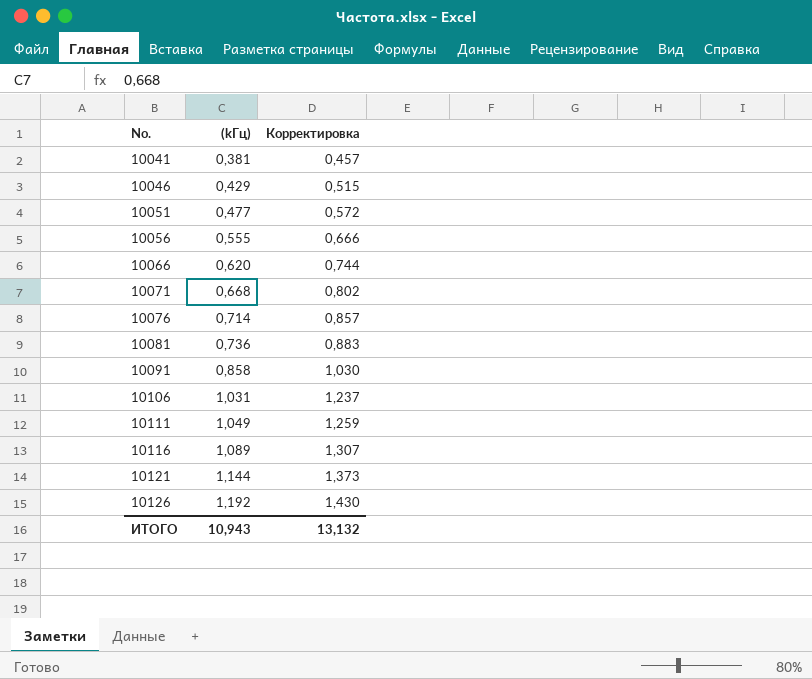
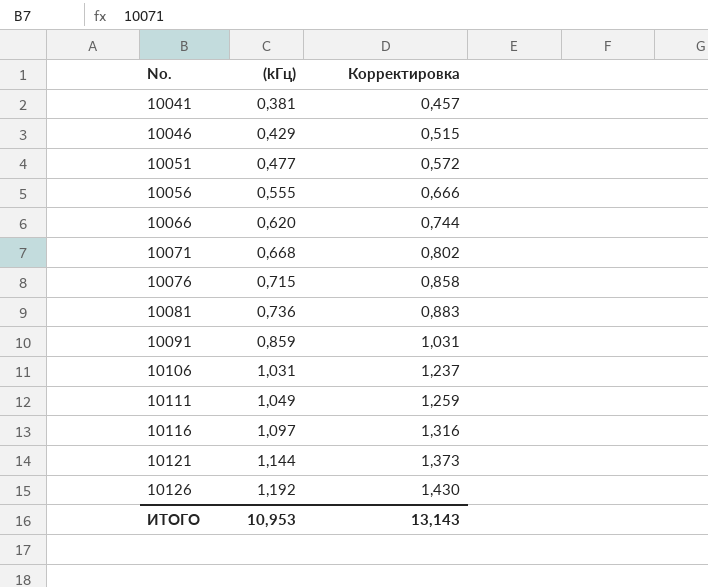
10076 | (kГц): 0,714 -> 0,715
10076 | Корректировка: 0,857 -> 0,858
10091 | (kГц): 0,858 -> 0,859
10091 | Корректировка: 1,030 -> 1,031
10116 | (kГц): 1,089 -> 1,097
10116 | Корректировка: 1,307 -> 1,316
ИТОГО | (kГц): 10,943 -> 10,953
ИТОГО | Корректировка: 13,132 -> 13,143

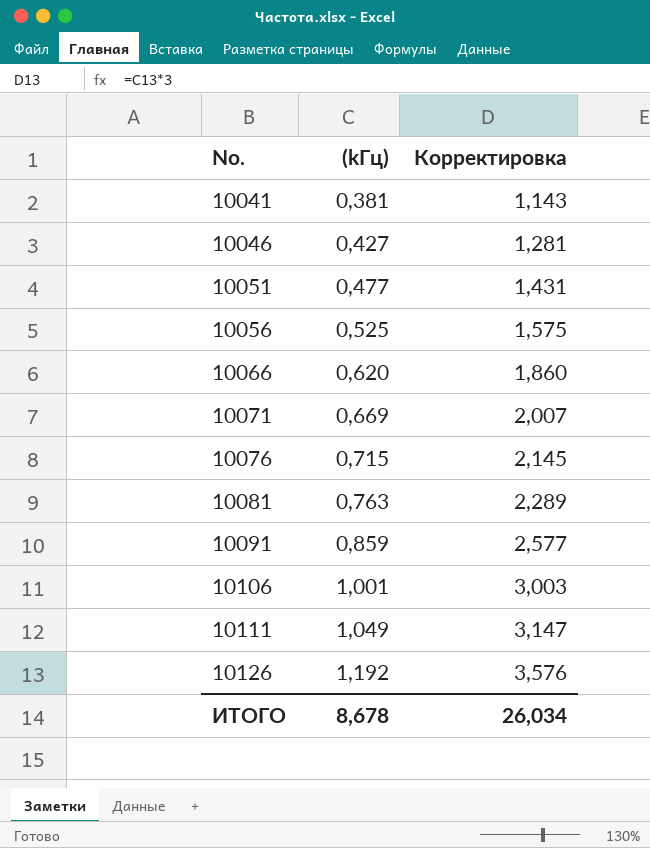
column Корректировка | formula: [(kГц)] * 1,2 -> [(kГц)] * 3
row 10116: 1,097 | 1,316 -> none
row 10121: 1,144 | 1,373 -> none
10046 | (kГц): 0,429 -> 0,427
10056 | (kГц): 0,555 -> 0,525
10071 | (kГц): 0,668 -> 0,669
10081 | (kГц): 0,736 -> 0,763
10106 | (kГц): 1,031 -> 1,001
ИТОГО | (kГц): 10,953 -> 8,678
ИТОГО | Корректировка: 13,143 -> 26,034

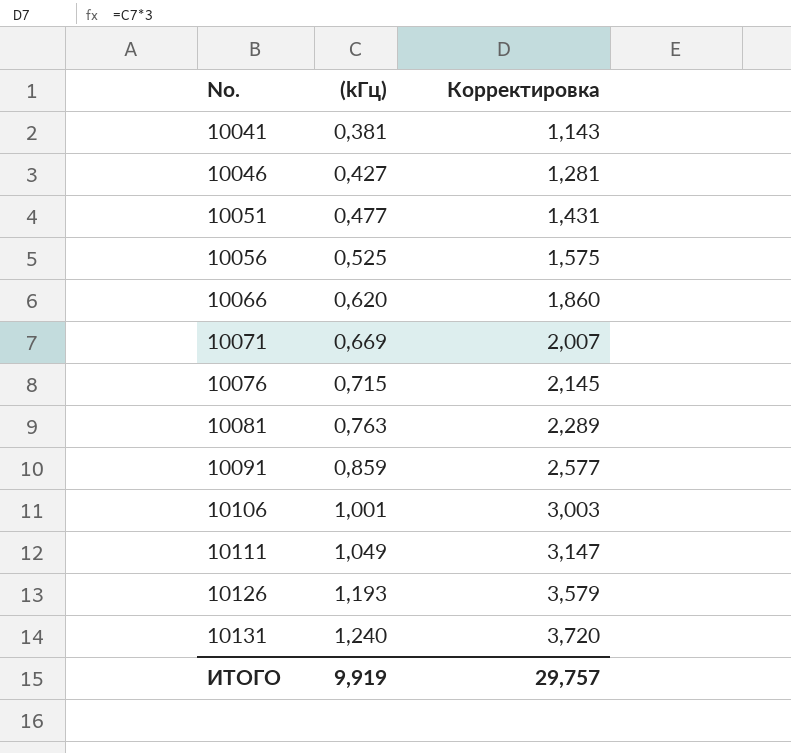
10126 | (kГц): 1,192 -> 1,193
10126 | Корректировка: 3,576 -> 3,579
row 10131: none -> 1,240 | 3,720
ИТОГО | (kГц): 8,678 -> 9,919
ИТОГО | Корректировка: 26,034 -> 29,757

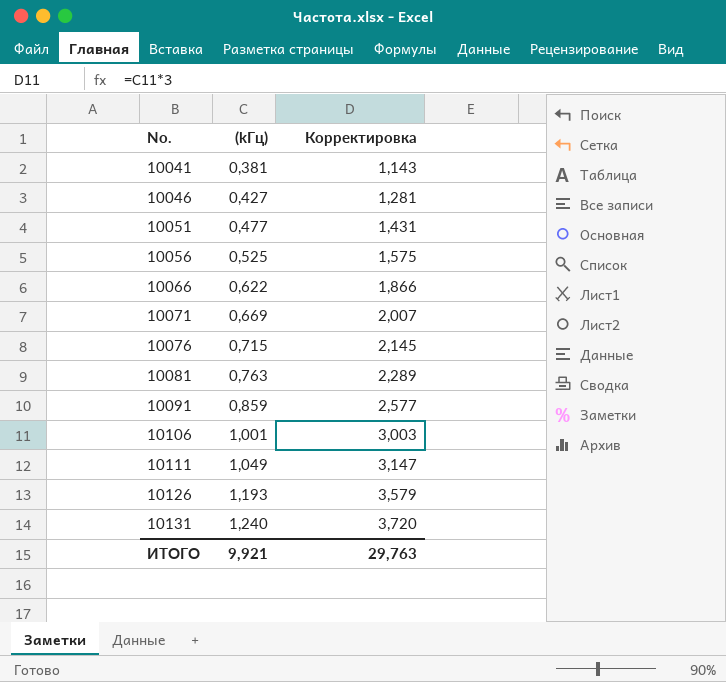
10066 | (kГц): 0,620 -> 0,622
10066 | Корректировка: 1,860 -> 1,866
ИТОГО | (kГц): 9,919 -> 9,921
ИТОГО | Корректировка: 29,757 -> 29,763

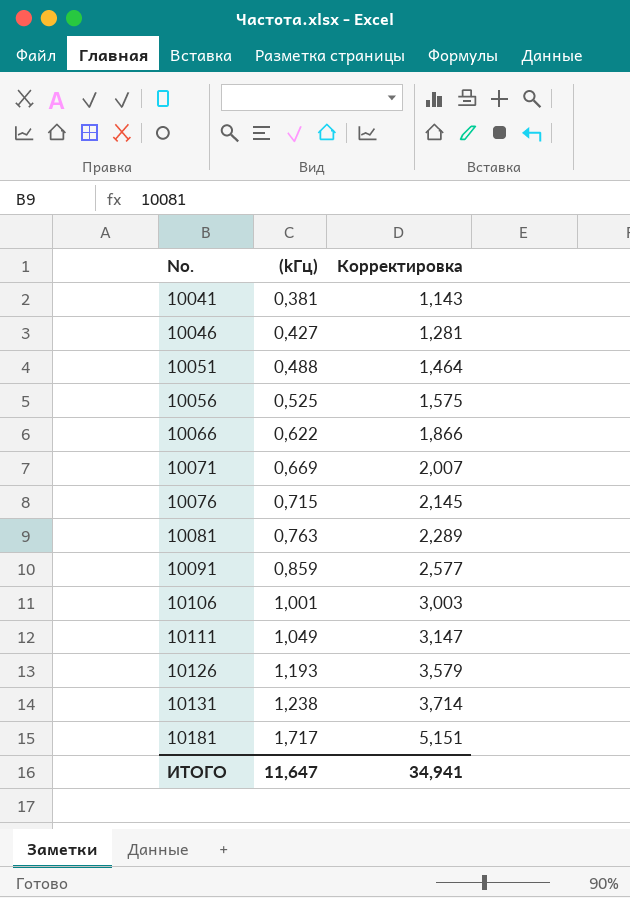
10051 | (kГц): 0,477 -> 0,488
10051 | Корректировка: 1,431 -> 1,464
10131 | (kГц): 1,240 -> 1,238
10131 | Корректировка: 3,720 -> 3,714
row 10181: none -> 1,717 | 5,151
ИТОГО | (kГц): 9,921 -> 11,647
ИТОГО | Корректировка: 29,763 -> 34,941

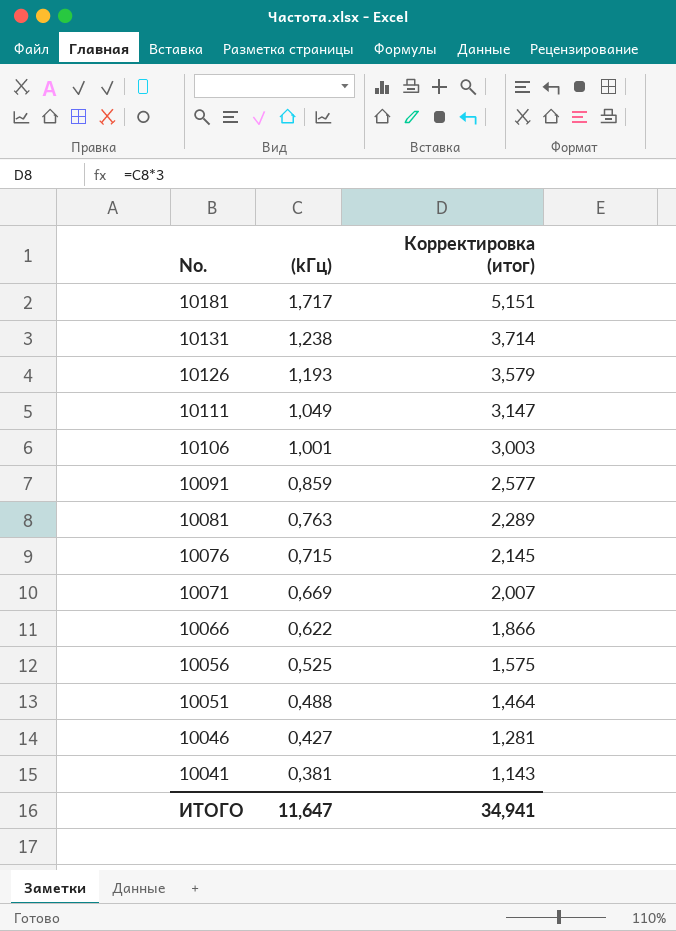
row order: No. ascending -> No. descending
column name: Корректировка -> Корректировка (итог)

